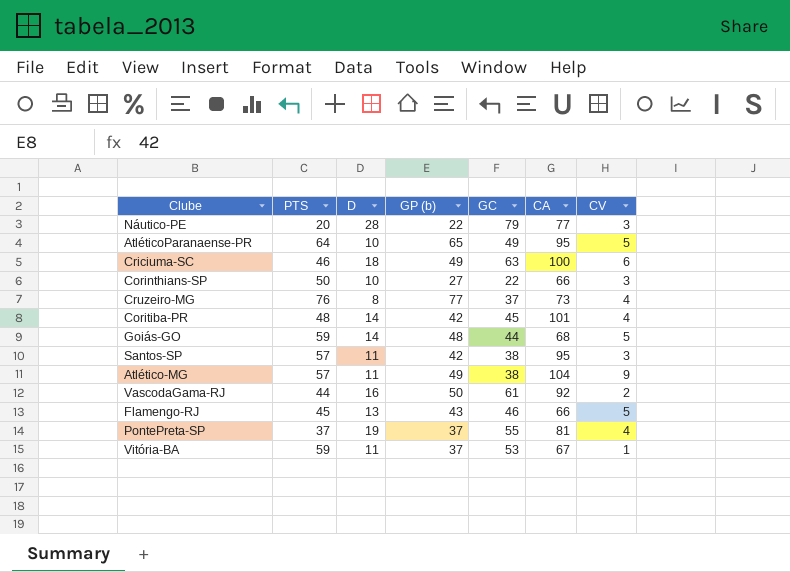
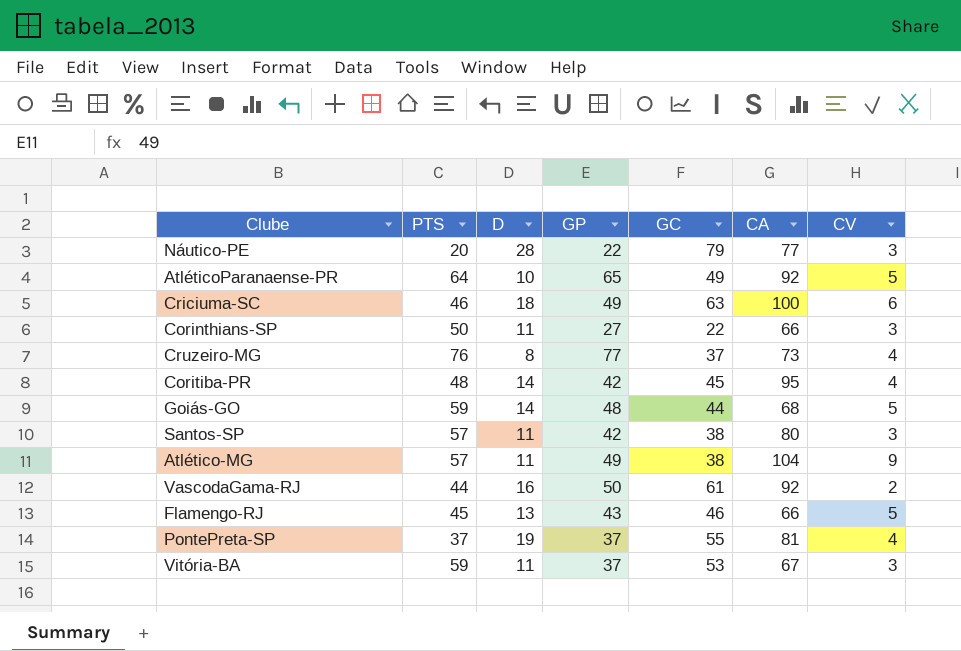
column name: GP (b) -> GP
AtléticoParanaense-PR | CA: 95 -> 92
Corinthians-SP | D: 10 -> 11
Coritiba-PR | CA: 101 -> 95
Santos-SP | CA: 95 -> 80
Vitória-BA | CV: 1 -> 3

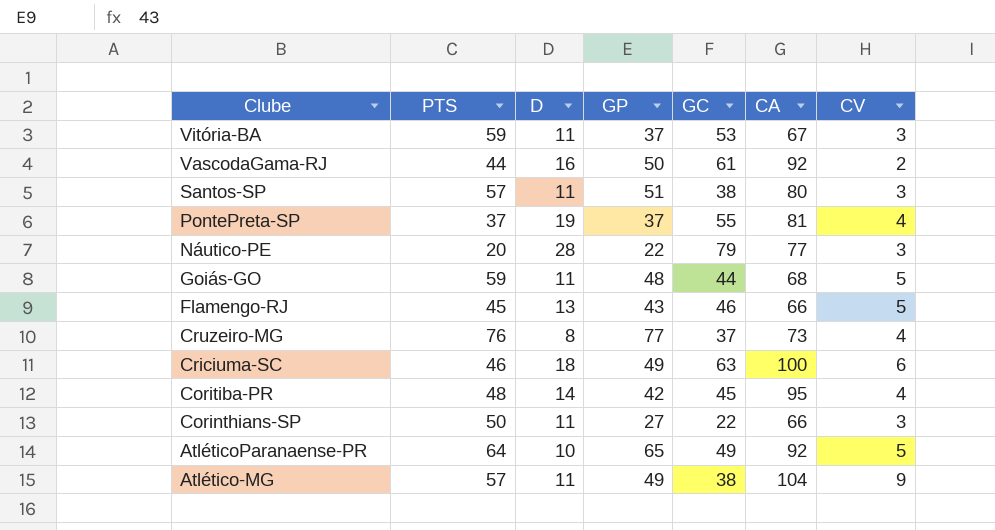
row order: none -> Clube descending
Santos-SP | GP: 42 -> 51
Goiás-GO | D: 14 -> 11

